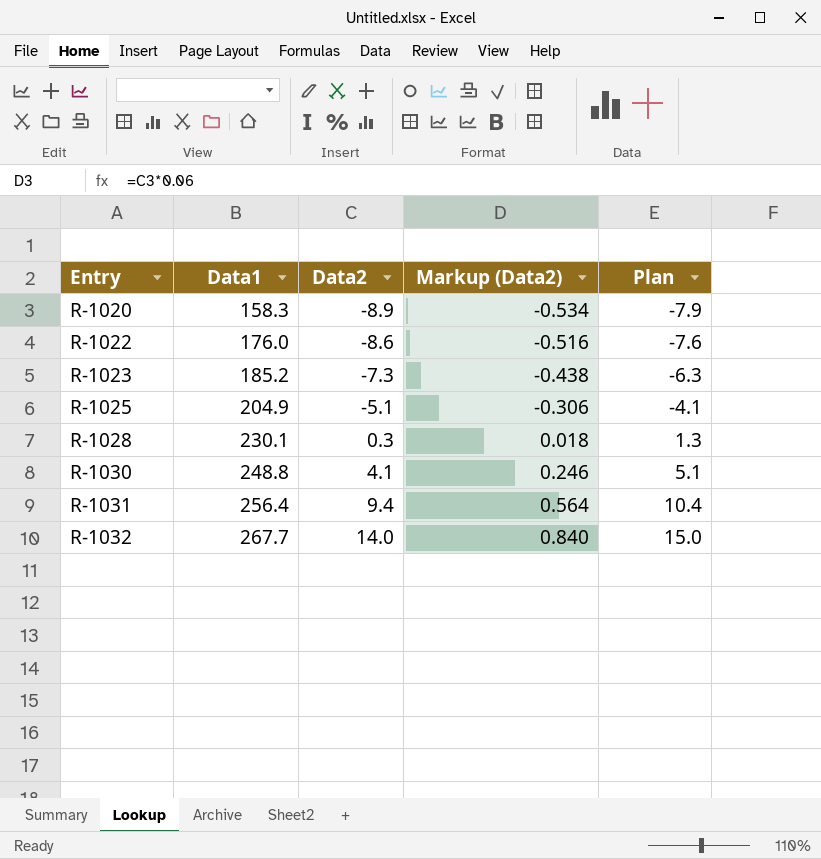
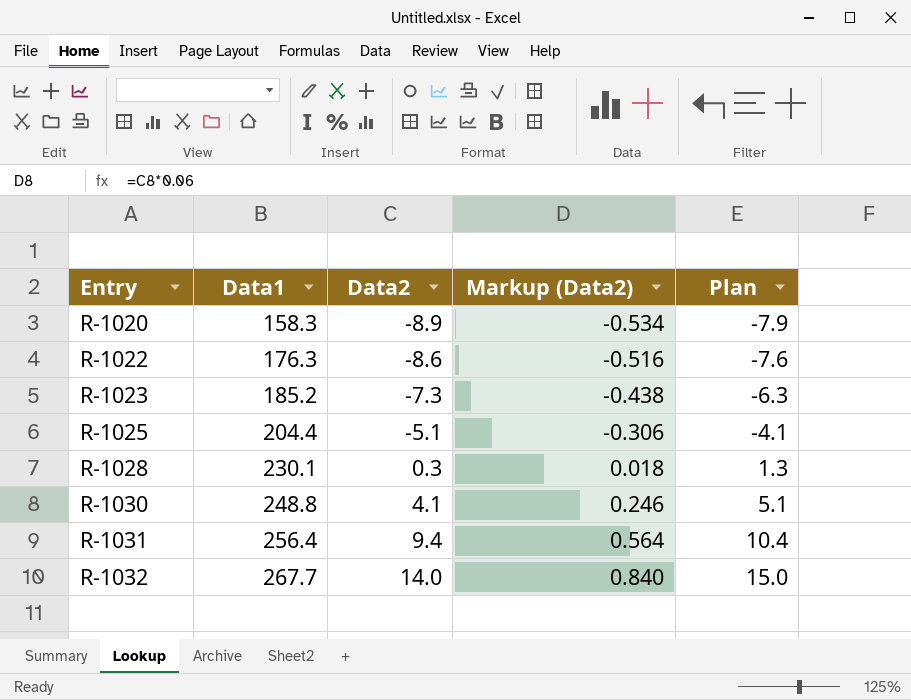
R-1022 | Data1: 176.0 -> 176.3
R-1025 | Data1: 204.9 -> 204.4

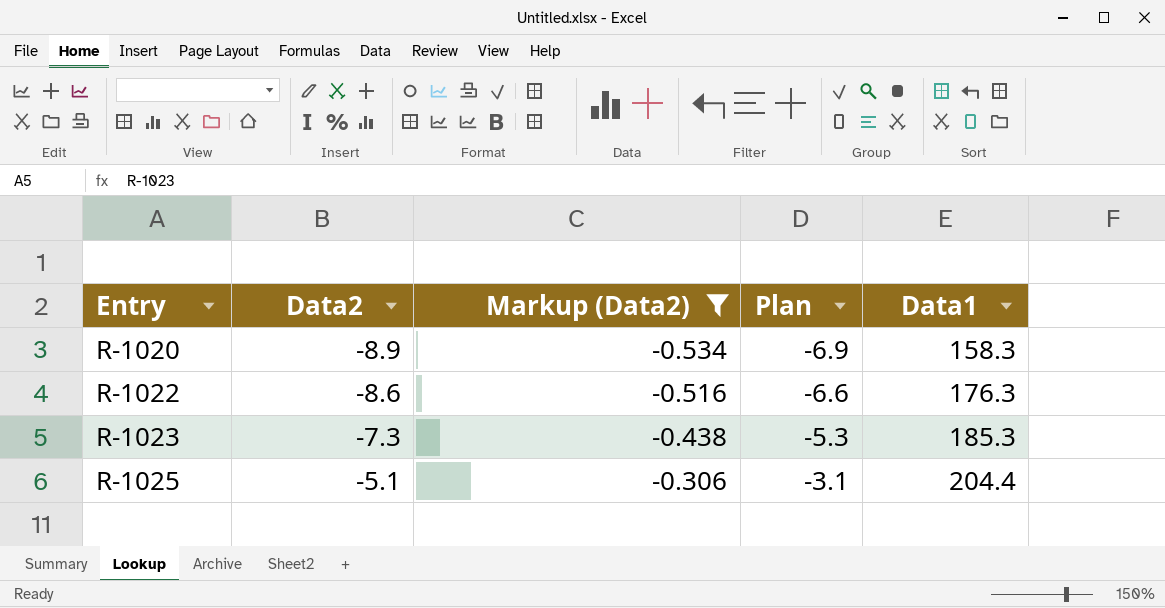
filter: none -> Markup (Data2) <= -0.306
column Plan | formula: [Data2] + 1 -> [Data2] + 2
column Data1 | position: 2 -> 5
R-1023 | Data1: 185.2 -> 185.3

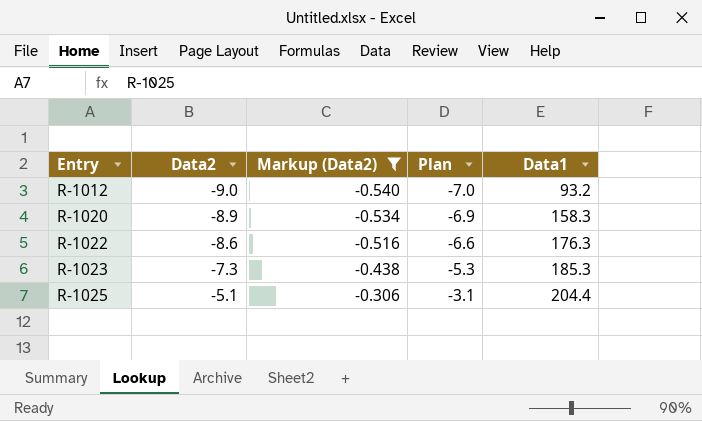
row R-1012: none -> -9.0 | -0.540 | -7.0 | 93.2

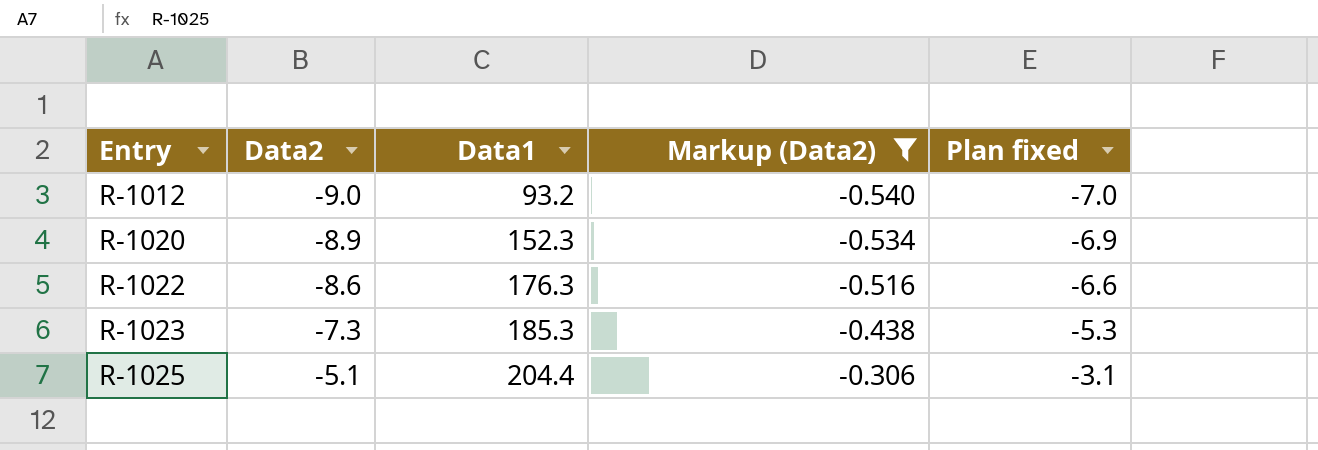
column Data1 | position: 5 -> 3
column name: Plan -> Plan fixed
R-1020 | Data1: 158.3 -> 152.3

